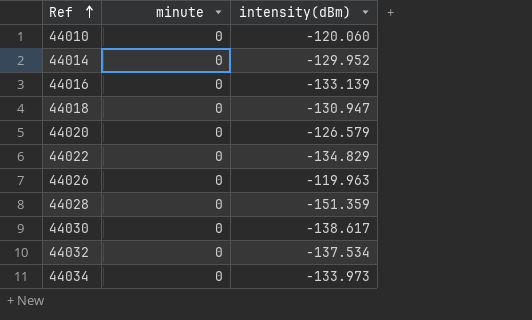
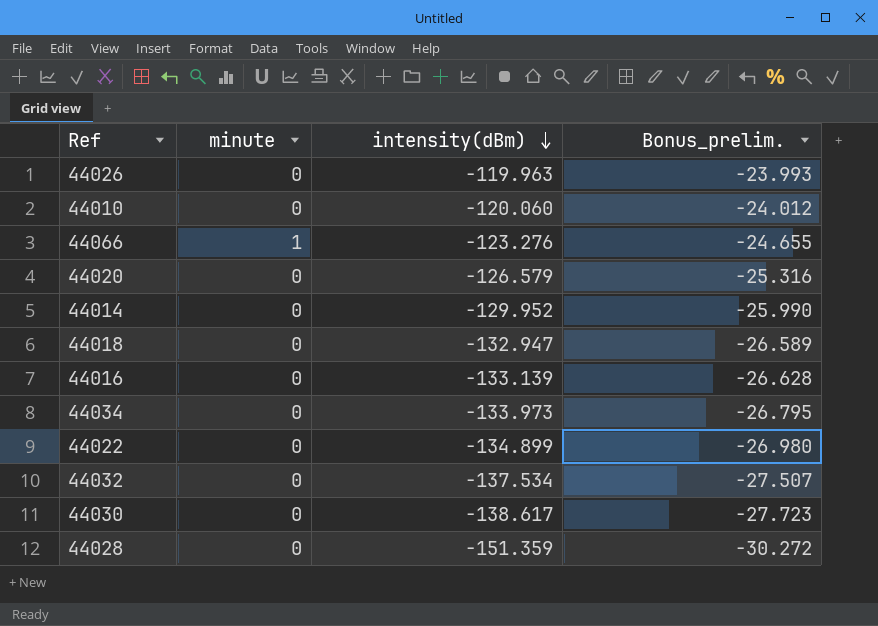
row order: Ref ascending -> intensity(dBm) descending
column Bonus_prelim. | formula: none -> [intensity(dBm)] * 0.2
row 44066: none -> 1 | -123.276 | -24.655
44018 | intensity(dBm): -130.947 -> -132.947
44022 | intensity(dBm): -134.829 -> -134.899

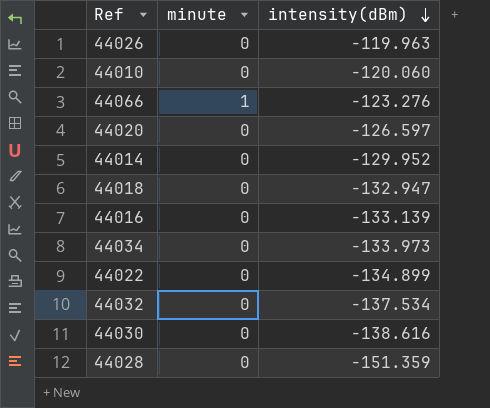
column Bonus_prelim. | formula: [intensity(dBm)] * 0.2 -> none
44020 | intensity(dBm): -126.579 -> -126.597
44030 | intensity(dBm): -138.617 -> -138.616

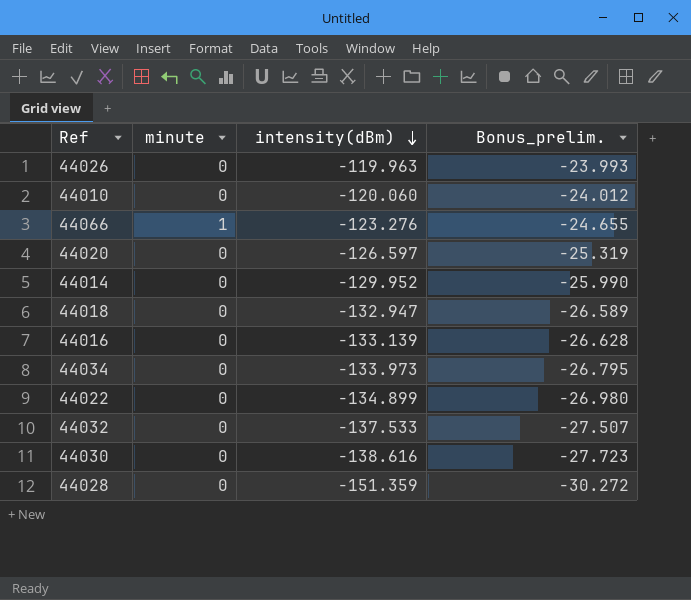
column Bonus_prelim. | formula: none -> [intensity(dBm)] * 0.2
44032 | intensity(dBm): -137.534 -> -137.533

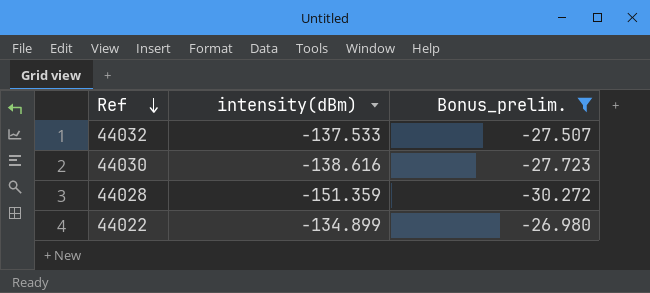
filter: none -> Bonus_prelim. <= -26.980
row order: intensity(dBm) descending -> Ref descending
column minute | position: 2 -> none

